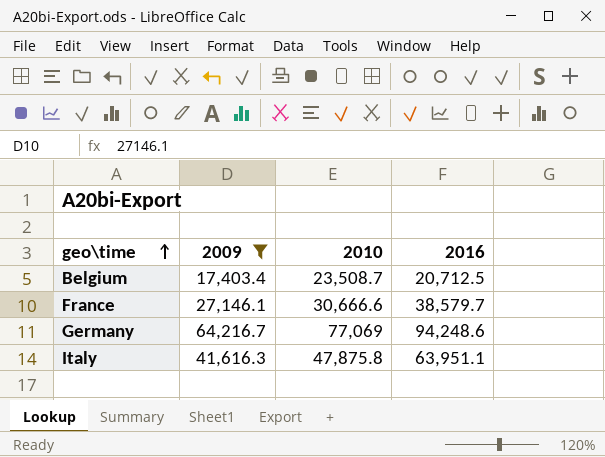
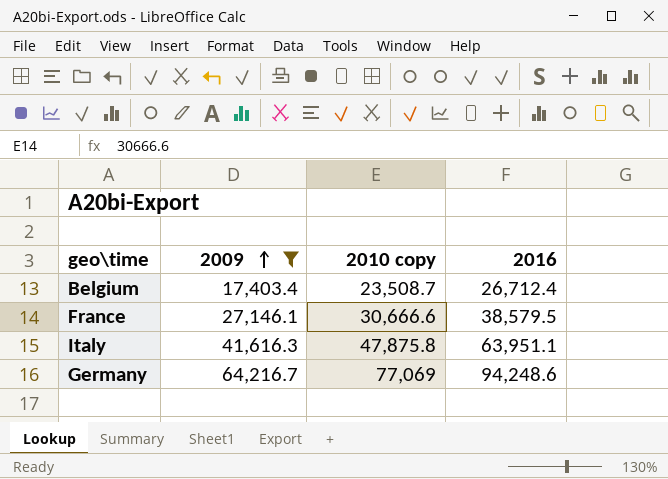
row order: geo\time ascending -> 2009 ascending
column name: 2010 -> 2010 copy
Belgium | 2016: 20,712.5 -> 26,712.4
France | 2016: 38,579.7 -> 38,579.5

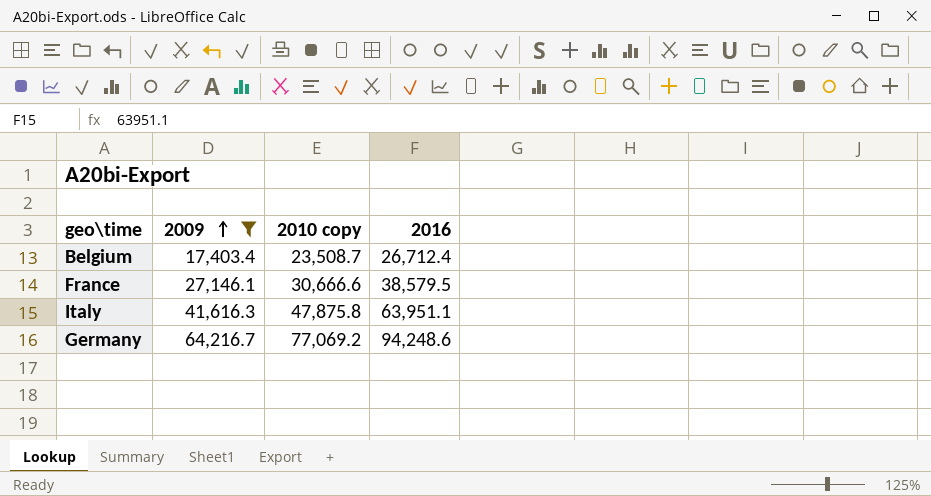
Germany | 2010 copy: 77,069 -> 77,069.2

